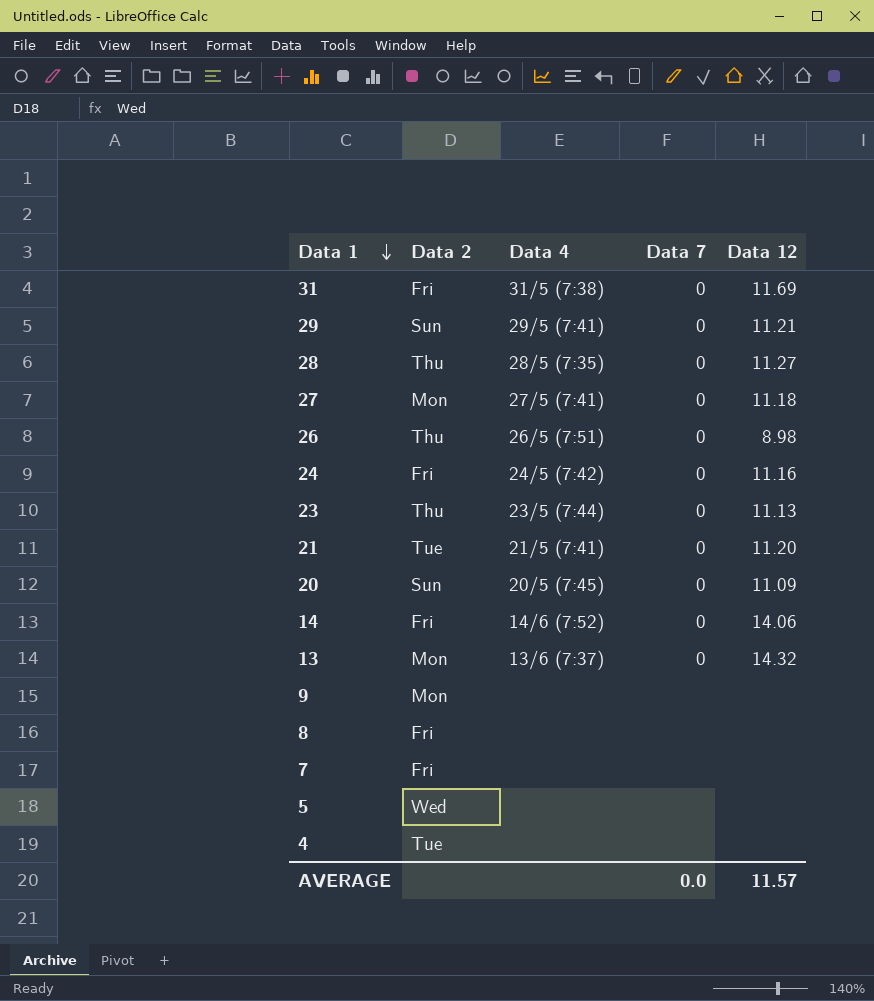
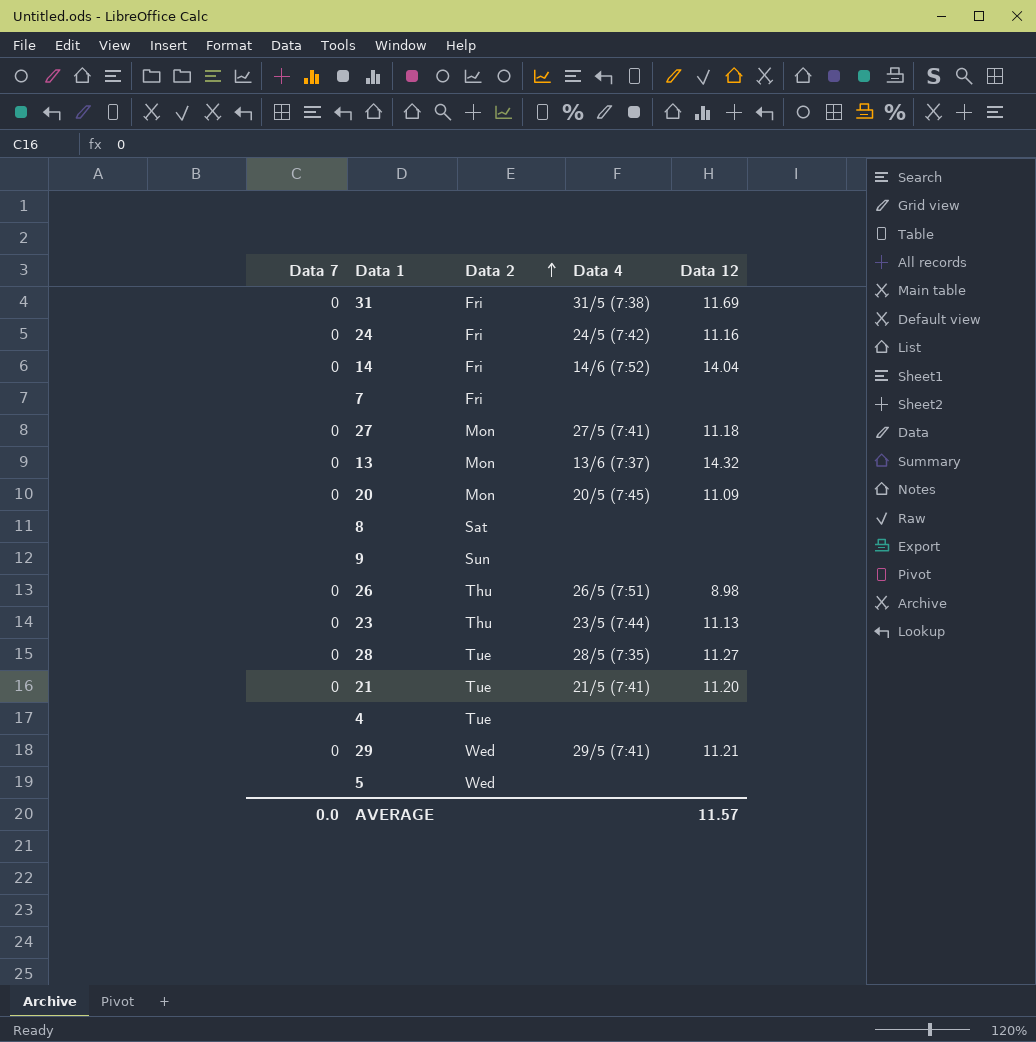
row order: Data 1 descending -> Data 2 ascending
column Data 7 | position: 4 -> 1
14 | Data 12: 14.06 -> 14.04
20 | Data 2: Sun -> Mon
8 | Data 2: Fri -> Sat
9 | Data 2: Mon -> Sun
28 | Data 2: Thu -> Tue
29 | Data 2: Sun -> Wed

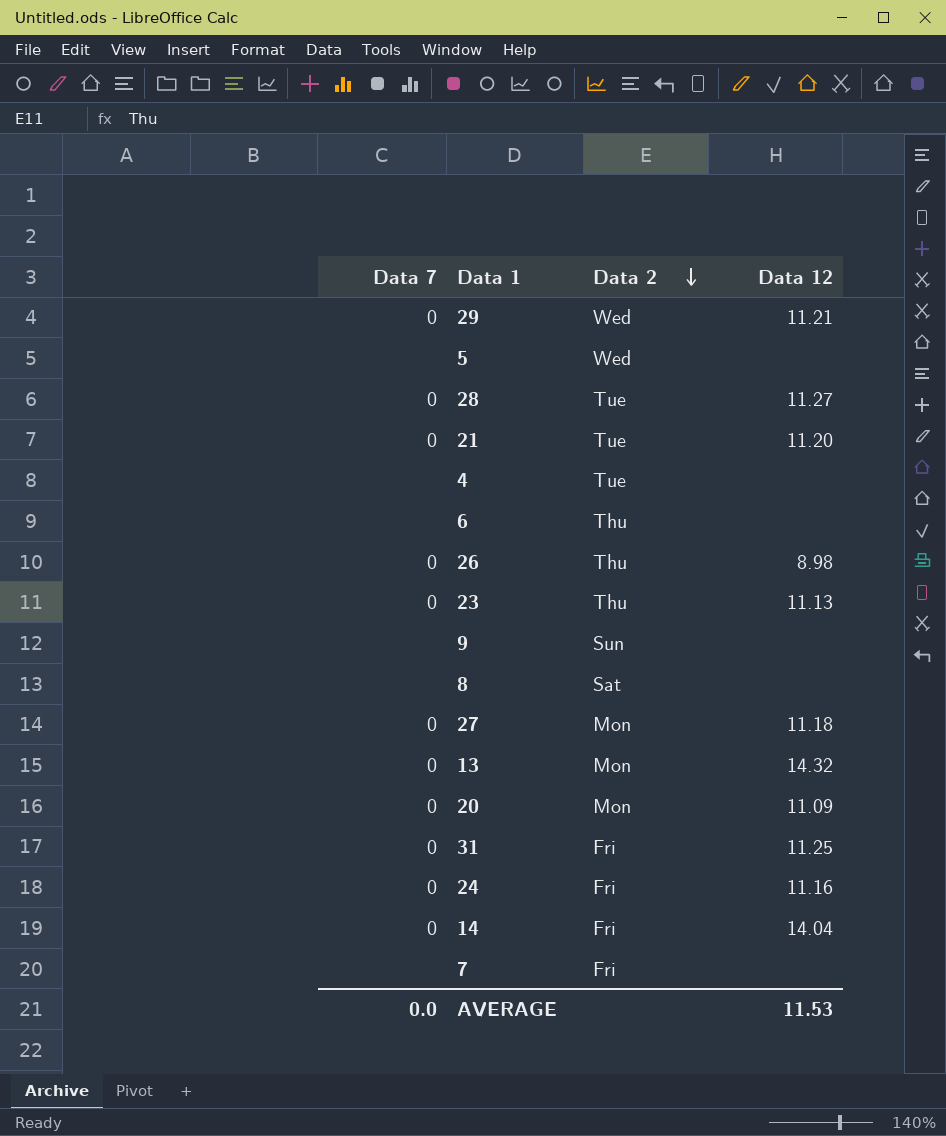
row order: Data 2 ascending -> Data 2 descending
column Data 4 | position: 4 -> none
row 6: none -> none | Thu | none
31 | Data 12: 11.69 -> 11.25
AVERAGE | Data 12: 11.57 -> 11.53

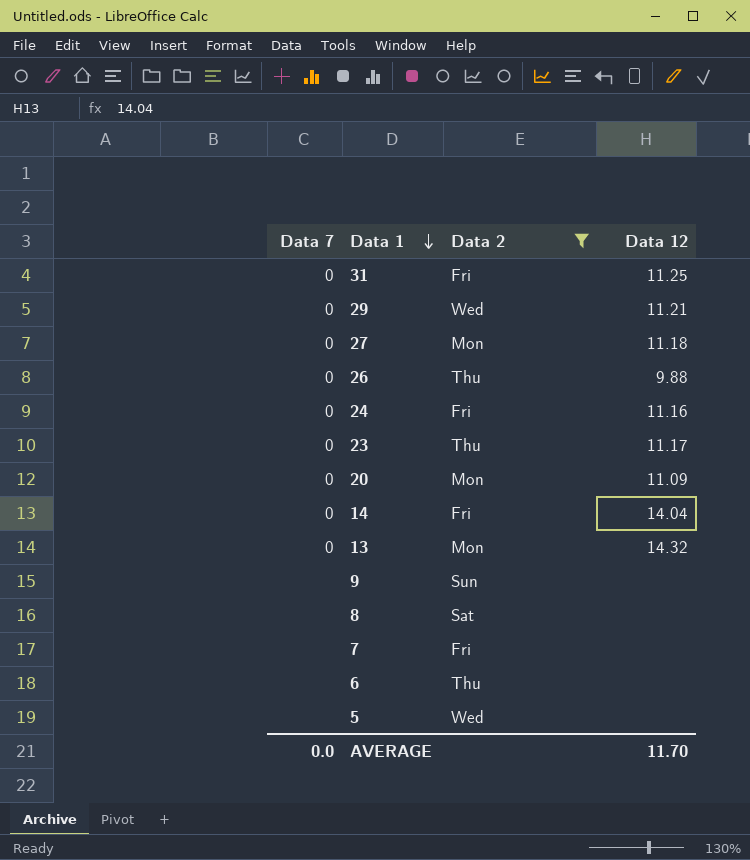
filter: none -> Data 2 != Tue
row order: Data 2 descending -> Data 1 descending
26 | Data 12: 8.98 -> 9.88
23 | Data 12: 11.13 -> 11.17
AVERAGE | Data 12: 11.53 -> 11.70

